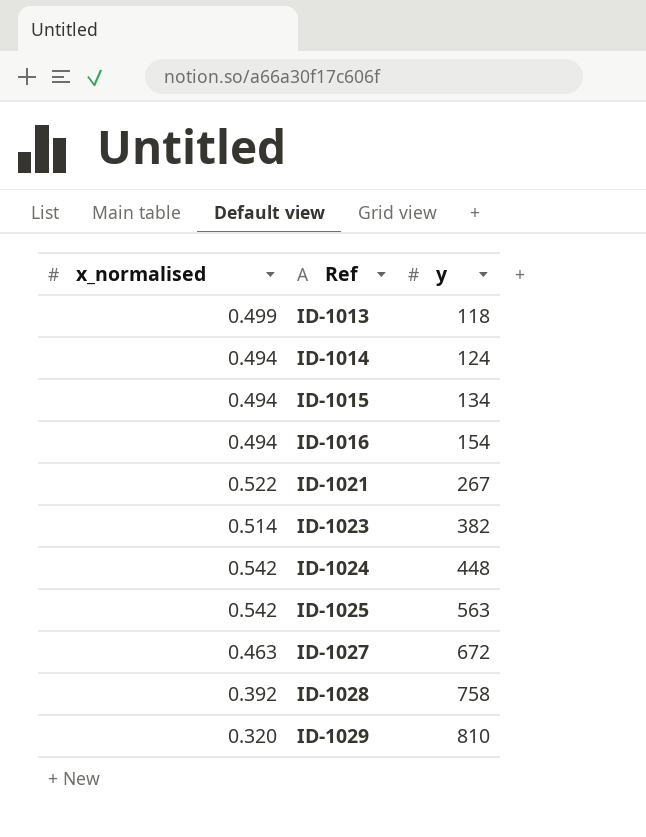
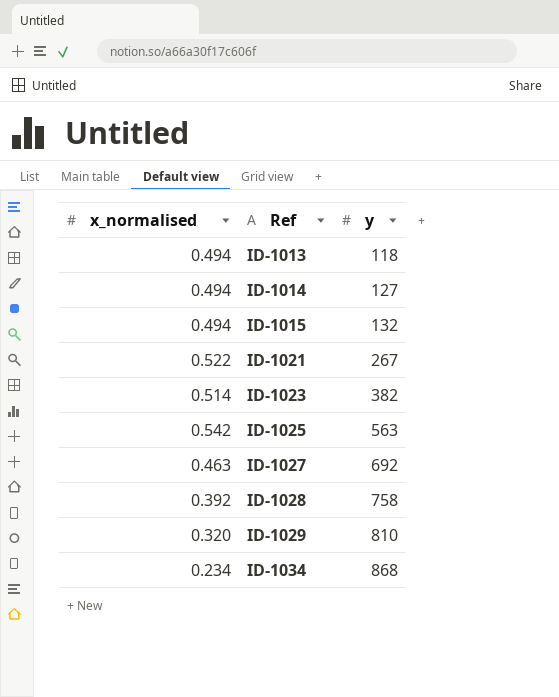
row ID-1016: 0.494 | 154 -> none
row ID-1024: 0.542 | 448 -> none
ID-1013 | x_normalised: 0.499 -> 0.494
ID-1014 | y: 124 -> 127
ID-1015 | y: 134 -> 132
ID-1027 | y: 672 -> 692
row ID-1034: none -> 0.234 | 868

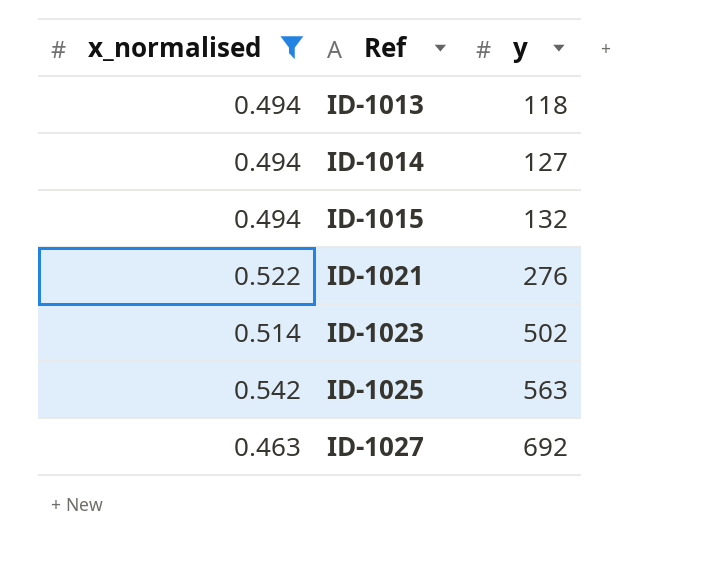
filter: none -> x_normalised >= 0.463
ID-1021 | y: 267 -> 276
ID-1023 | y: 382 -> 502

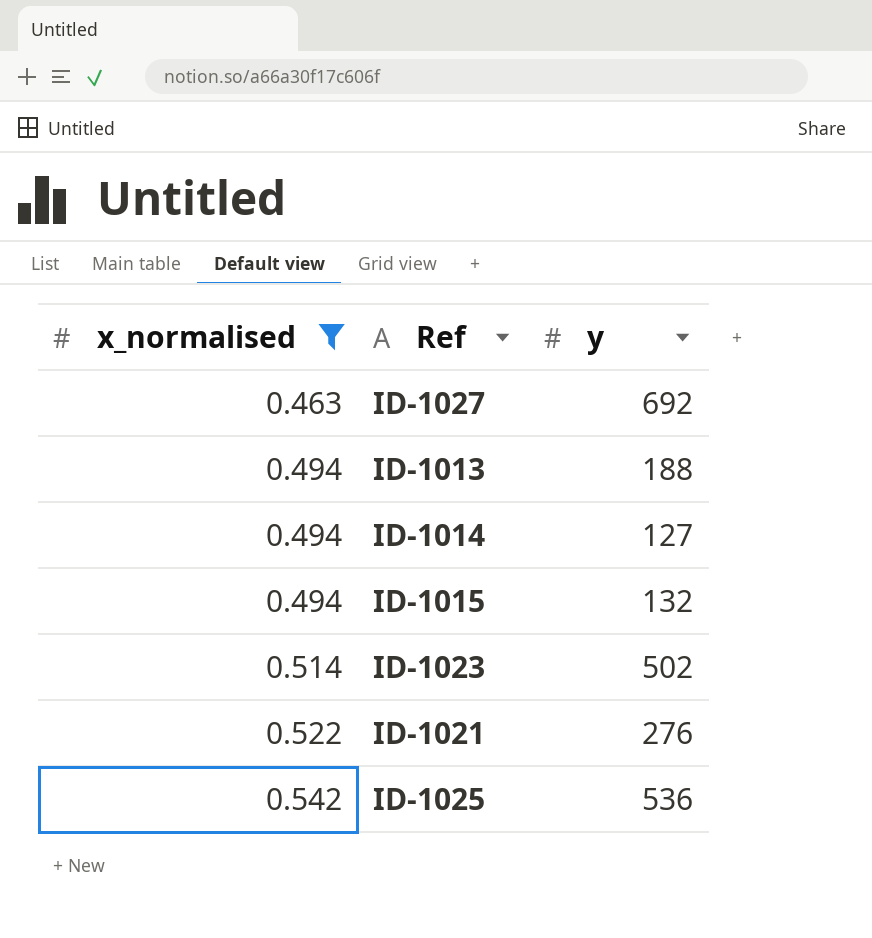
row order: Ref ascending -> x_normalised ascending
ID-1013 | y: 118 -> 188
ID-1025 | y: 563 -> 536

